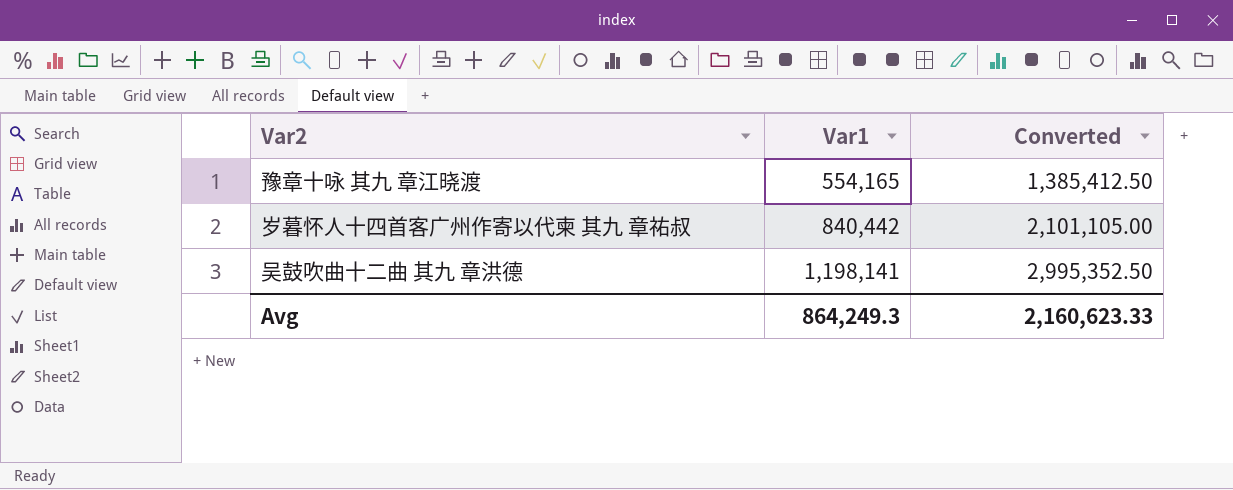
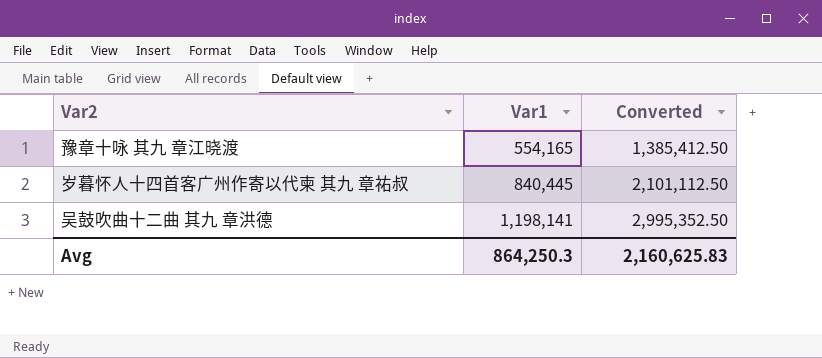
岁暮怀人十四首客广州作寄以代柬 其九 章祐叔 | Var1: 840,442 -> 840,445
岁暮怀人十四首客广州作寄以代柬 其九 章祐叔 | Converted: 2,101,105.00 -> 2,101,112.50
Avg | Var1: 864,249.3 -> 864,250.3
Avg | Converted: 2,160,623.33 -> 2,160,625.83

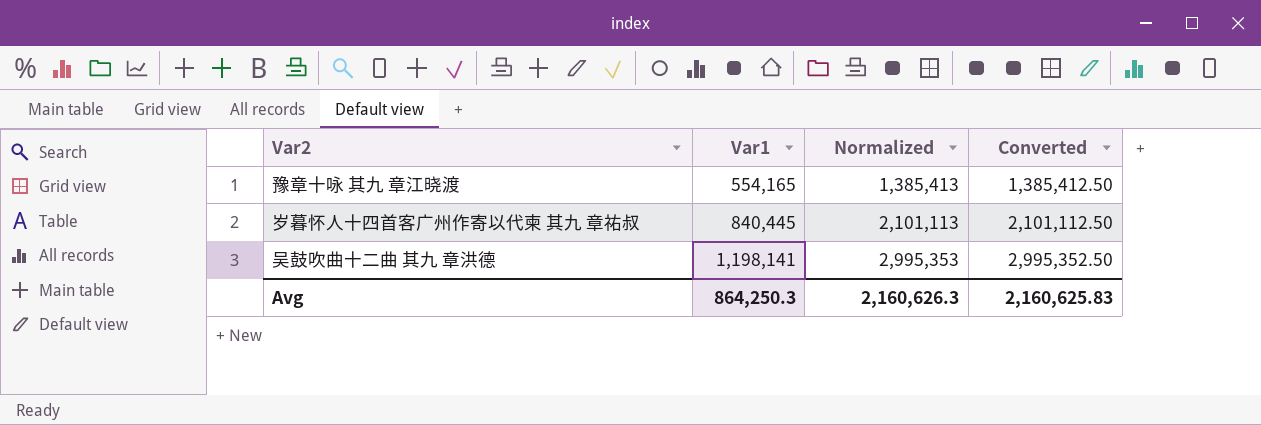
column Normalized | formula: none -> [Var1] * 2.5

